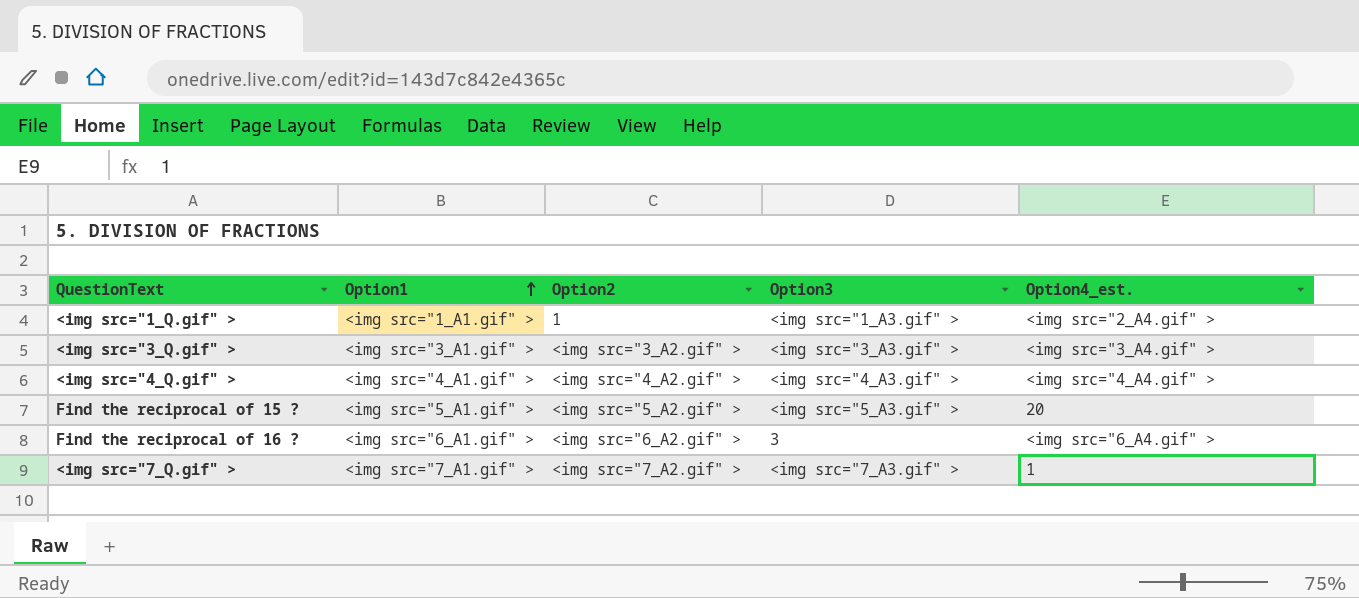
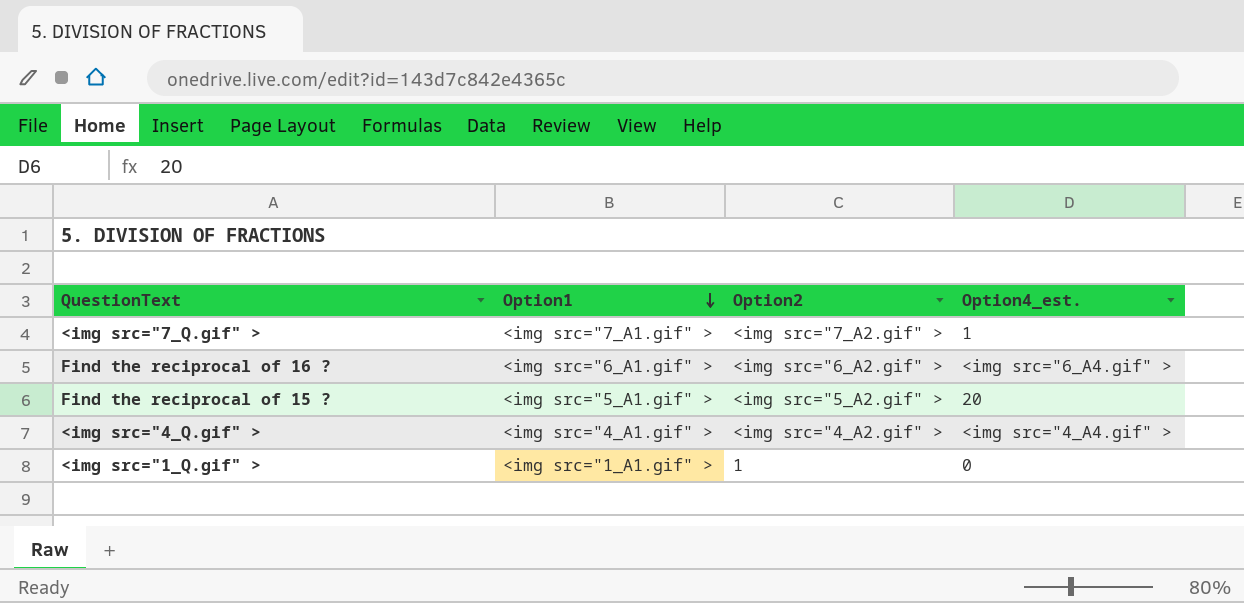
row order: Option1 ascending -> Option1 descending
column Option3 | position: 4 -> none
row <img src="3_Q.gif" >: <img src="3_A1.gif" > | <img src="3_A2.gif" > | <img src="3_A3.gif" > | <img src="3_A4.gif" > -> none
<img src="1_Q.gif" > | Option4_est.: <img src="2_A4.gif" > -> 0

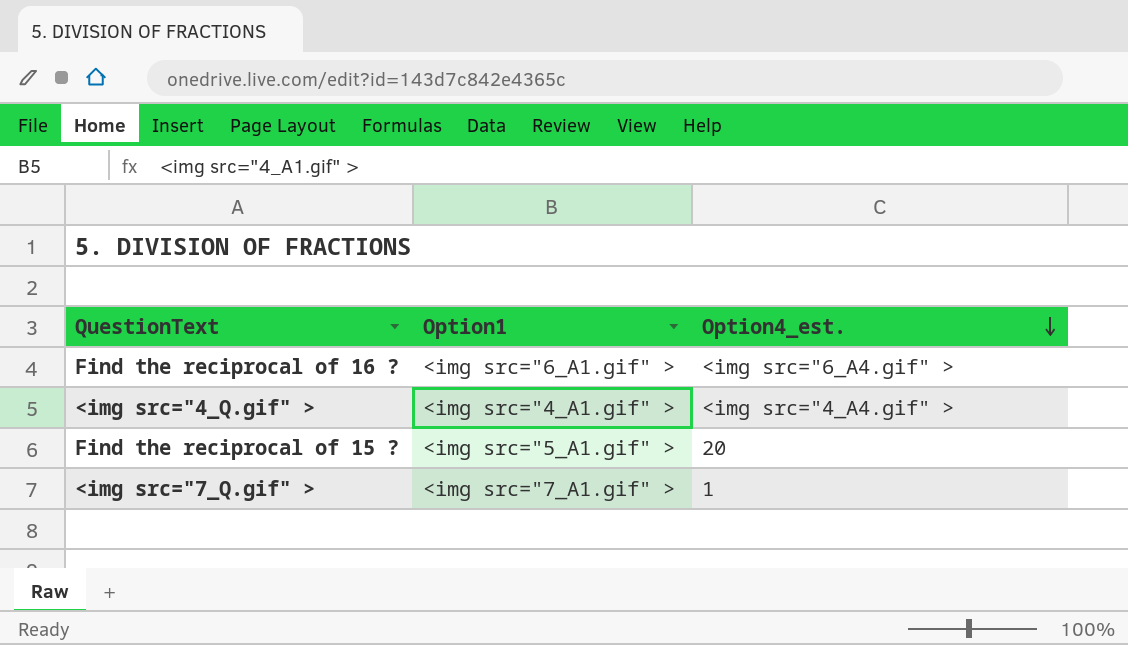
row order: Option1 descending -> Option4_est. descending
column Option2 | position: 3 -> none
row <img src="1_Q.gif" >: <img src="1_A1.gif" > | 1 | 0 -> none

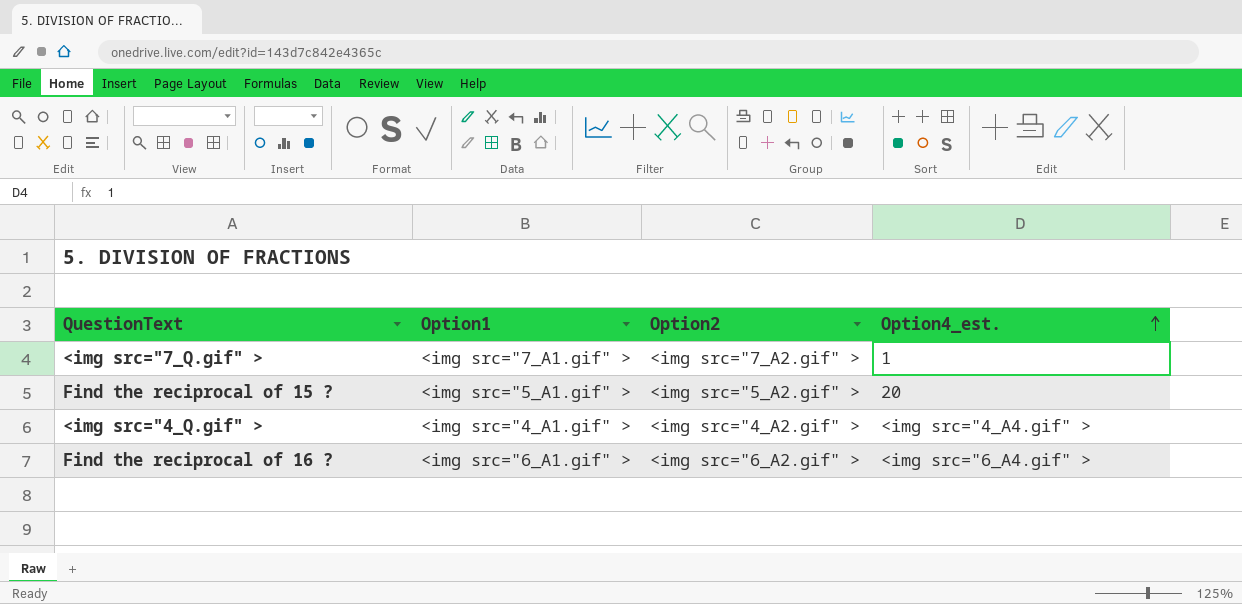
row order: Option4_est. descending -> Option4_est. ascending
column Option2 | position: none -> 3

